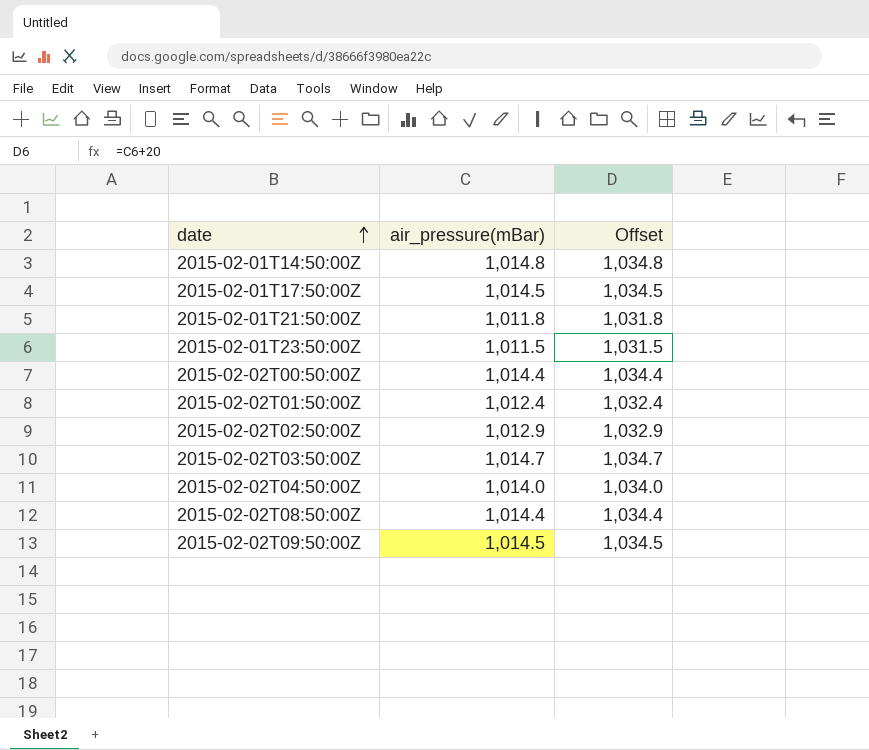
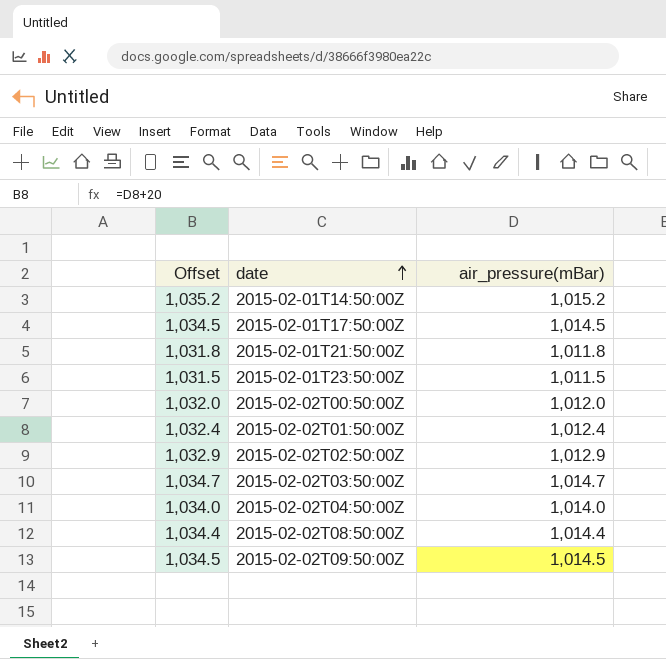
column Offset | position: 3 -> 1
2015-02-01T14:50:00Z | Offset: 1,034.8 -> 1,035.2
2015-02-01T14:50:00Z | air_pressure(mBar): 1,014.8 -> 1,015.2
2015-02-02T00:50:00Z | Offset: 1,034.4 -> 1,032.0
2015-02-02T00:50:00Z | air_pressure(mBar): 1,014.4 -> 1,012.0

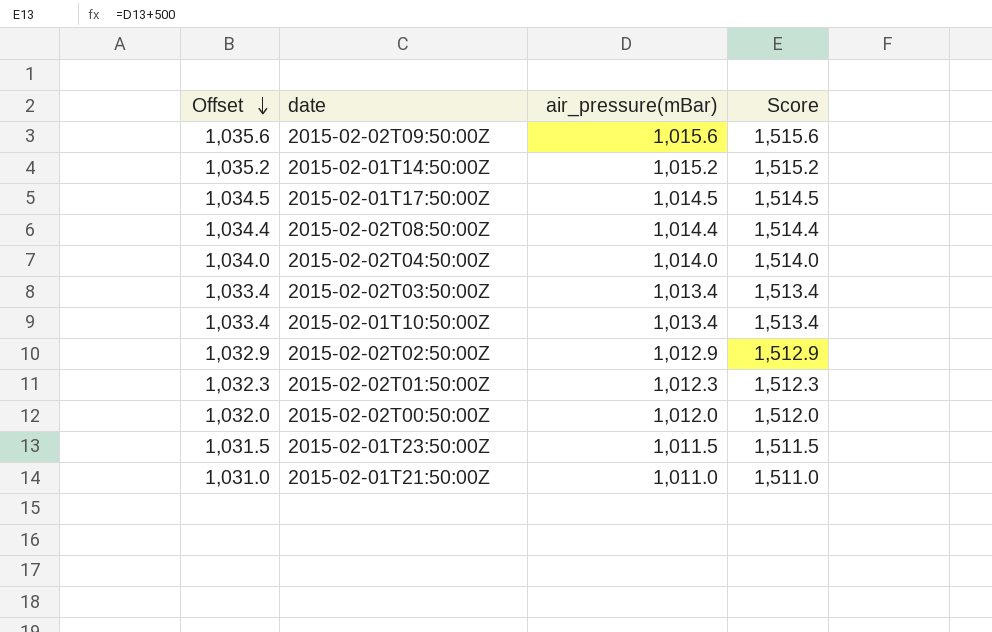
row order: date ascending -> Offset descending
column Score | formula: none -> [air_pressure(mBar)] + 500
2015-02-02T09:50:00Z | Offset: 1,034.5 -> 1,035.6
2015-02-02T09:50:00Z | air_pressure(mBar): 1,014.5 -> 1,015.6
2015-02-02T03:50:00Z | Offset: 1,034.7 -> 1,033.4
2015-02-02T03:50:00Z | air_pressure(mBar): 1,014.7 -> 1,013.4
row 2015-02-01T10:50:00Z: none -> 1,033.4 | 1,013.4 | 1,513.4
2015-02-02T01:50:00Z | Offset: 1,032.4 -> 1,032.3
2015-02-02T01:50:00Z | air_pressure(mBar): 1,012.4 -> 1,012.3
2015-02-01T21:50:00Z | Offset: 1,031.8 -> 1,031.0
2015-02-01T21:50:00Z | air_pressure(mBar): 1,011.8 -> 1,011.0

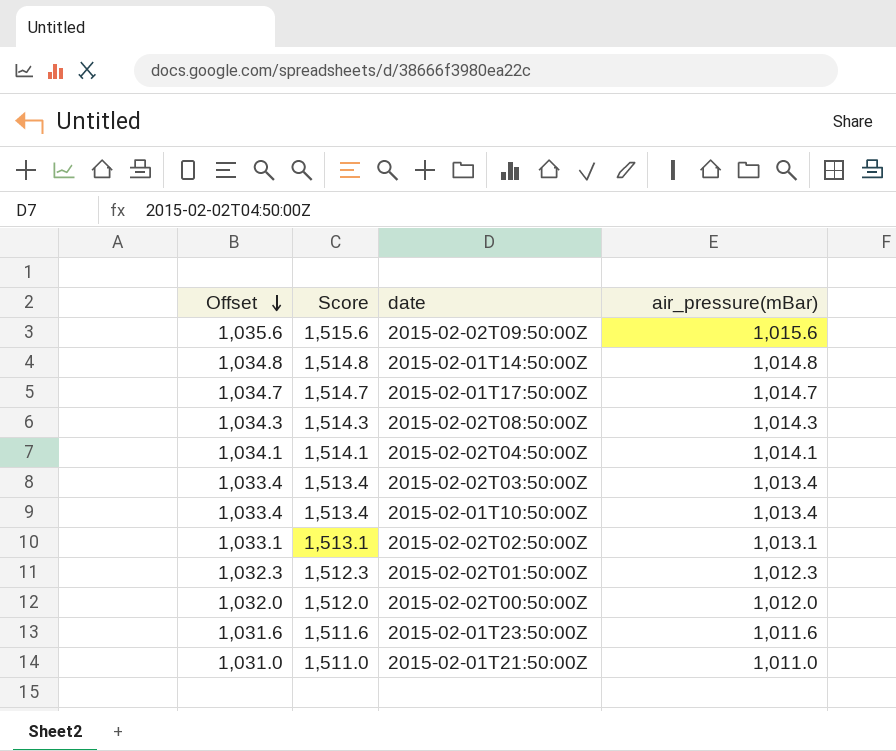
column Score | position: 4 -> 2
2015-02-01T14:50:00Z | Offset: 1,035.2 -> 1,034.8
2015-02-01T14:50:00Z | Score: 1,515.2 -> 1,514.8
2015-02-01T14:50:00Z | air_pressure(mBar): 1,015.2 -> 1,014.8
2015-02-01T17:50:00Z | Offset: 1,034.5 -> 1,034.7
2015-02-01T17:50:00Z | Score: 1,514.5 -> 1,514.7
2015-02-01T17:50:00Z | air_pressure(mBar): 1,014.5 -> 1,014.7
2015-02-02T08:50:00Z | Offset: 1,034.4 -> 1,034.3
2015-02-02T08:50:00Z | Score: 1,514.4 -> 1,514.3
2015-02-02T08:50:00Z | air_pressure(mBar): 1,014.4 -> 1,014.3
2015-02-02T04:50:00Z | Offset: 1,034.0 -> 1,034.1
2015-02-02T04:50:00Z | Score: 1,514.0 -> 1,514.1
2015-02-02T04:50:00Z | air_pressure(mBar): 1,014.0 -> 1,014.1
2015-02-02T02:50:00Z | Offset: 1,032.9 -> 1,033.1
2015-02-02T02:50:00Z | Score: 1,512.9 -> 1,513.1
2015-02-02T02:50:00Z | air_pressure(mBar): 1,012.9 -> 1,013.1
2015-02-01T23:50:00Z | Offset: 1,031.5 -> 1,031.6
2015-02-01T23:50:00Z | Score: 1,511.5 -> 1,511.6
2015-02-01T23:50:00Z | air_pressure(mBar): 1,011.5 -> 1,011.6

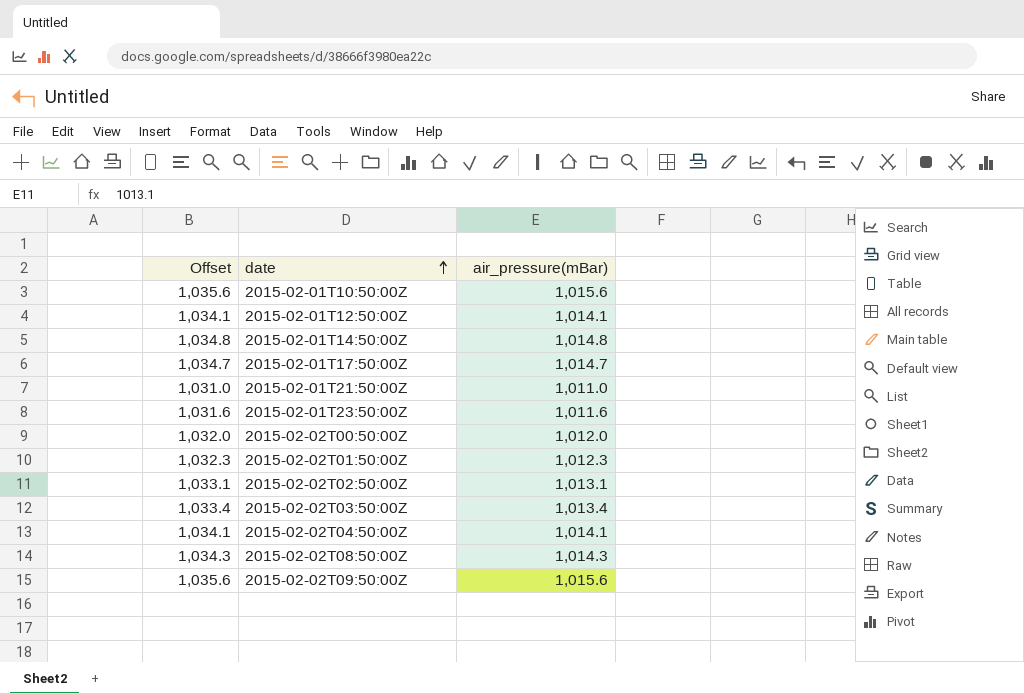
row order: Offset descending -> date ascending
column Score | formula: [air_pressure(mBar)] + 500 -> none
2015-02-01T10:50:00Z | Offset: 1,033.4 -> 1,035.6
2015-02-01T10:50:00Z | air_pressure(mBar): 1,013.4 -> 1,015.6
row 2015-02-01T12:50:00Z: none -> 1,034.1 | 1,014.1

